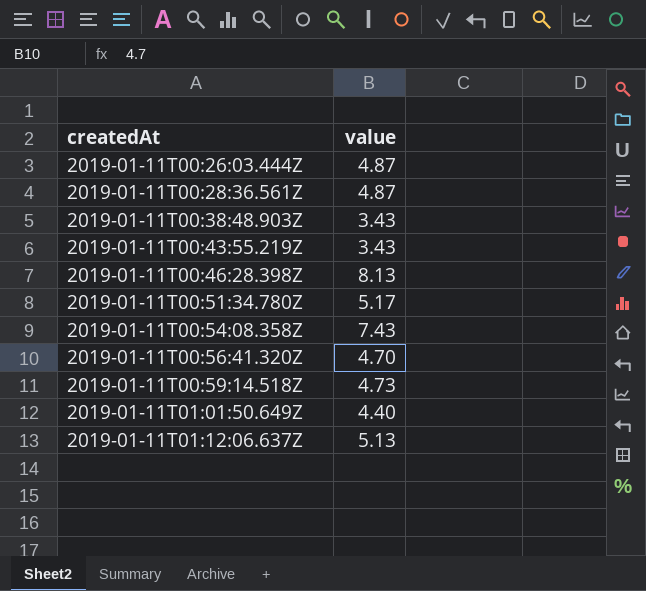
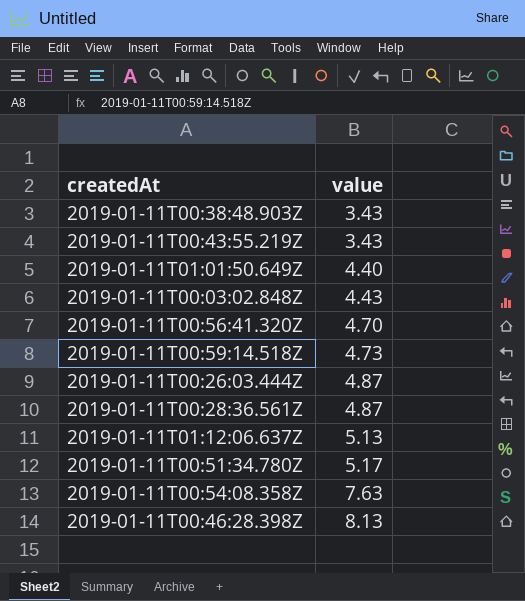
row order: createdAt ascending -> value ascending
row 2019-01-11T00:03:02.848Z: none -> 4.43
2019-01-11T00:54:08.358Z | value: 7.43 -> 7.63

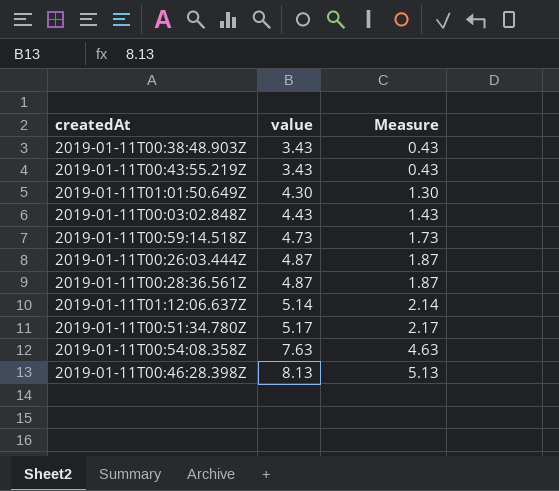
column Measure | formula: none -> [value] - 3
row 2019-01-11T00:56:41.320Z: 4.70 -> none
2019-01-11T01:01:50.649Z | value: 4.40 -> 4.30
2019-01-11T01:12:06.637Z | value: 5.13 -> 5.14

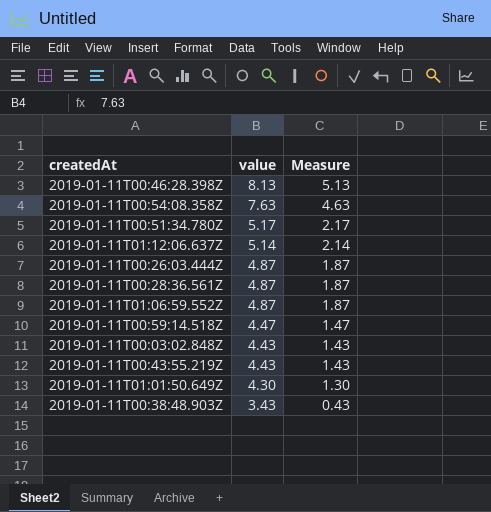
row order: value ascending -> value descending
row 2019-01-11T01:06:59.552Z: none -> 4.87 | 1.87
2019-01-11T00:59:14.518Z | value: 4.73 -> 4.47
2019-01-11T00:59:14.518Z | Measure: 1.73 -> 1.47
2019-01-11T00:43:55.219Z | value: 3.43 -> 4.43
2019-01-11T00:43:55.219Z | Measure: 0.43 -> 1.43

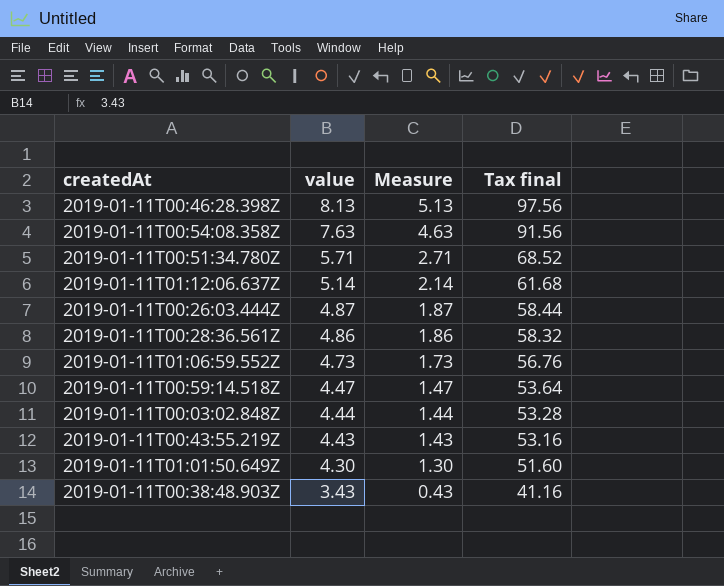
column Tax final | formula: none -> [value] * 12
2019-01-11T00:51:34.780Z | value: 5.17 -> 5.71
2019-01-11T00:51:34.780Z | Measure: 2.17 -> 2.71
2019-01-11T00:28:36.561Z | value: 4.87 -> 4.86
2019-01-11T00:28:36.561Z | Measure: 1.87 -> 1.86
2019-01-11T01:06:59.552Z | value: 4.87 -> 4.73
2019-01-11T01:06:59.552Z | Measure: 1.87 -> 1.73
2019-01-11T00:03:02.848Z | value: 4.43 -> 4.44
2019-01-11T00:03:02.848Z | Measure: 1.43 -> 1.44

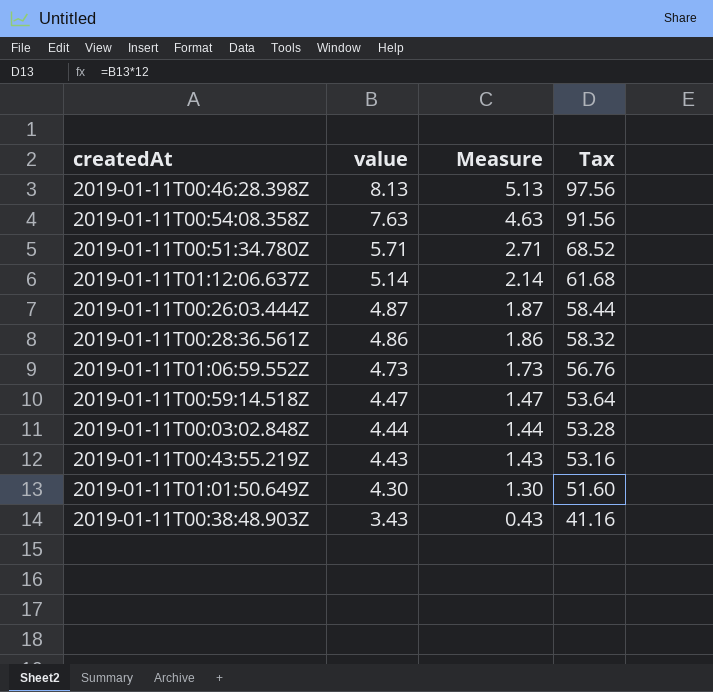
column name: Tax final -> Tax

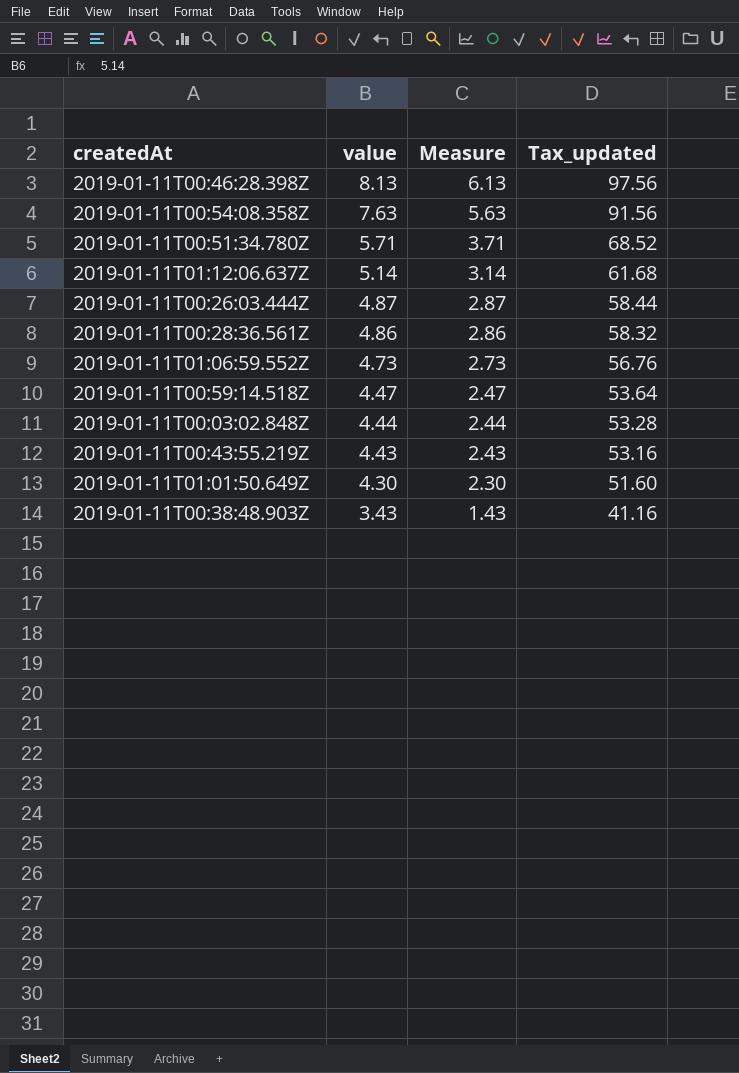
column Measure | formula: [value] - 3 -> [value] - 2
column name: Tax -> Tax_updated

